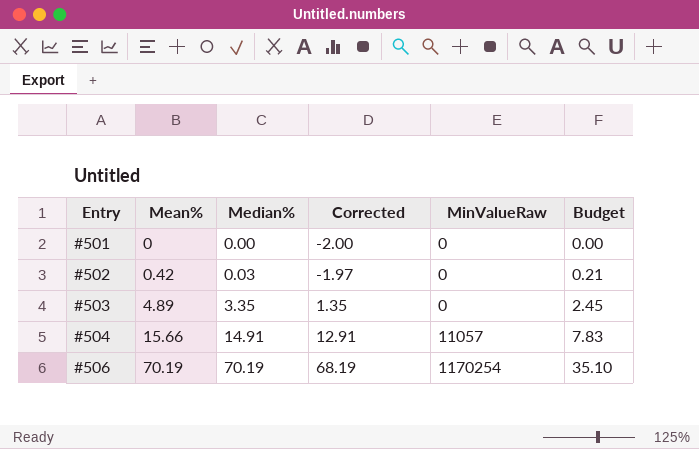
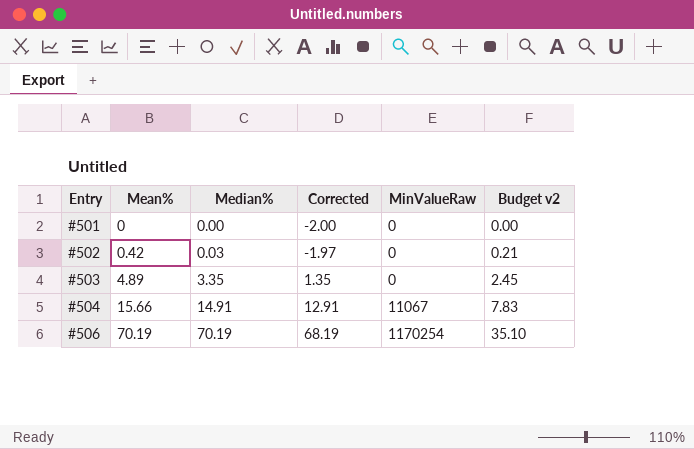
column name: Budget -> Budget v2
#504 | MinValueRaw: 11057 -> 11067

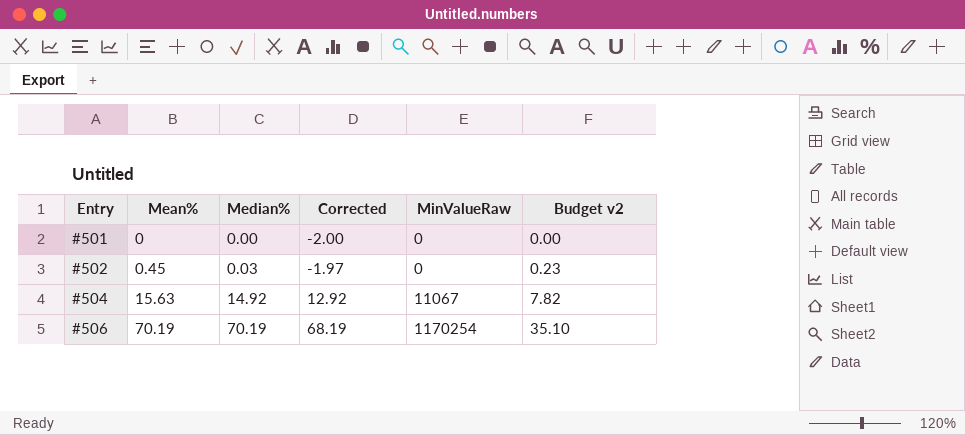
row #503: 4.89 | 3.35 | 1.35 | 0 | 2.45 -> none
#502 | Mean%: 0.42 -> 0.45
#502 | Budget v2: 0.21 -> 0.23
#504 | Mean%: 15.66 -> 15.63
#504 | Median%: 14.91 -> 14.92
#504 | Corrected: 12.91 -> 12.92
#504 | Budget v2: 7.83 -> 7.82

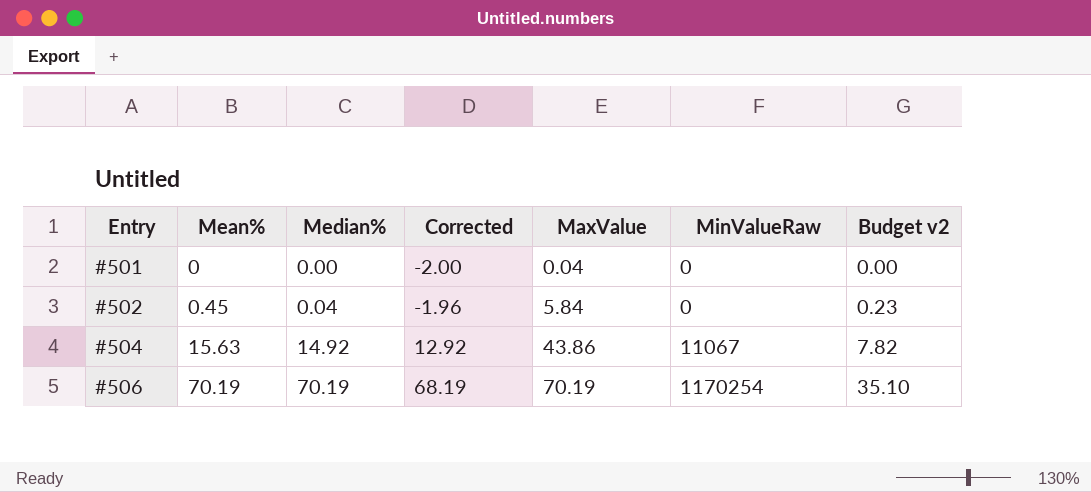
column MaxValue | position: none -> 5
#502 | Median%: 0.03 -> 0.04
#502 | Corrected: -1.97 -> -1.96

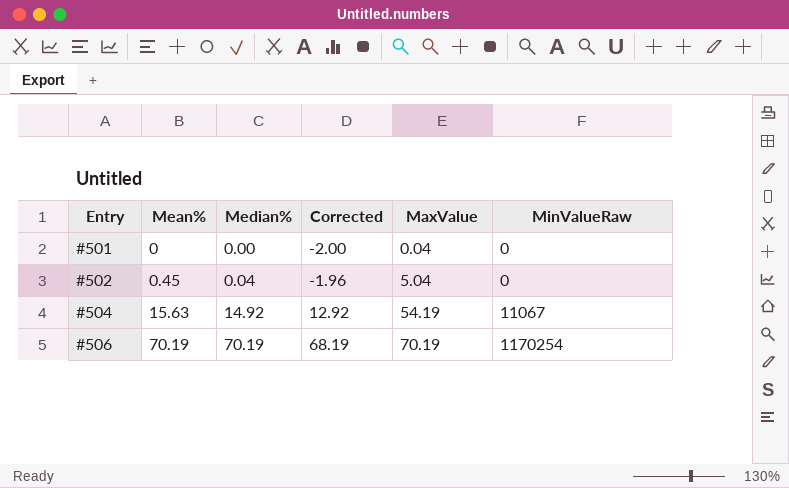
column Budget v2 | formula: [Mean%] * 0.5 -> none
#502 | MaxValue: 5.84 -> 5.04
#504 | MaxValue: 43.86 -> 54.19

